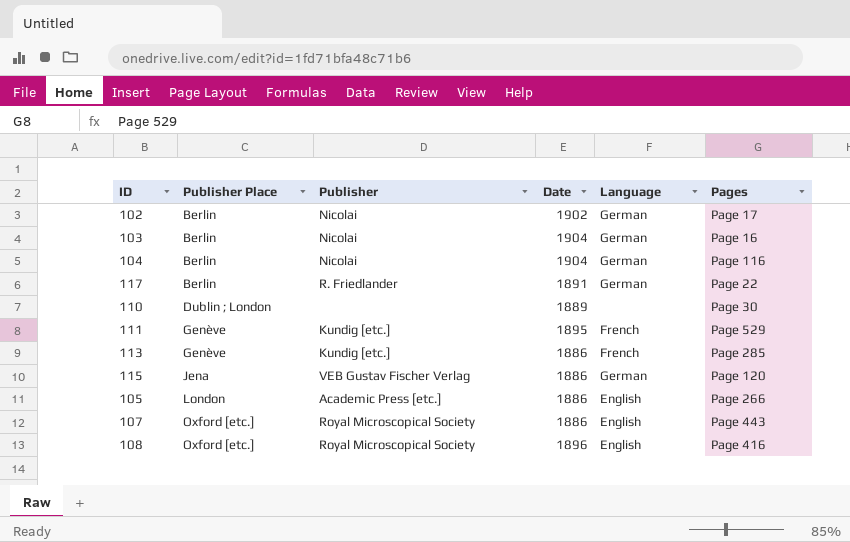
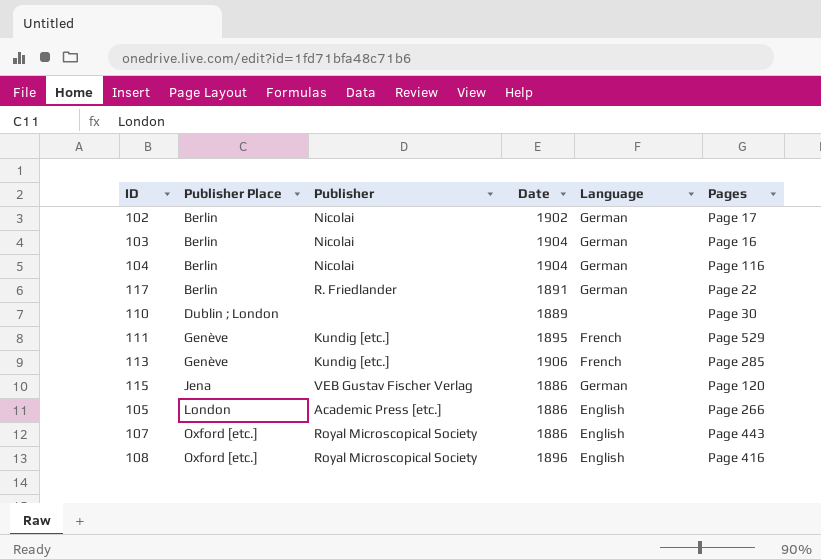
113 | Date: 1886 -> 1906

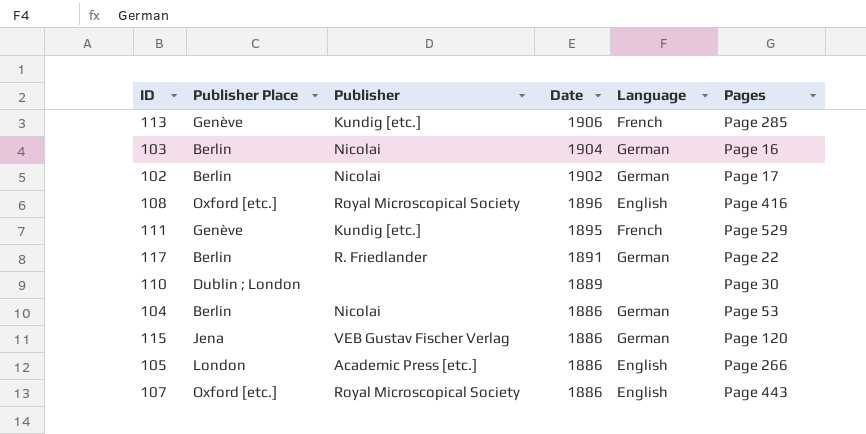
row order: Publisher Place ascending -> Date descending
104 | Date: 1904 -> 1886
104 | Pages: Page 116 -> Page 53

